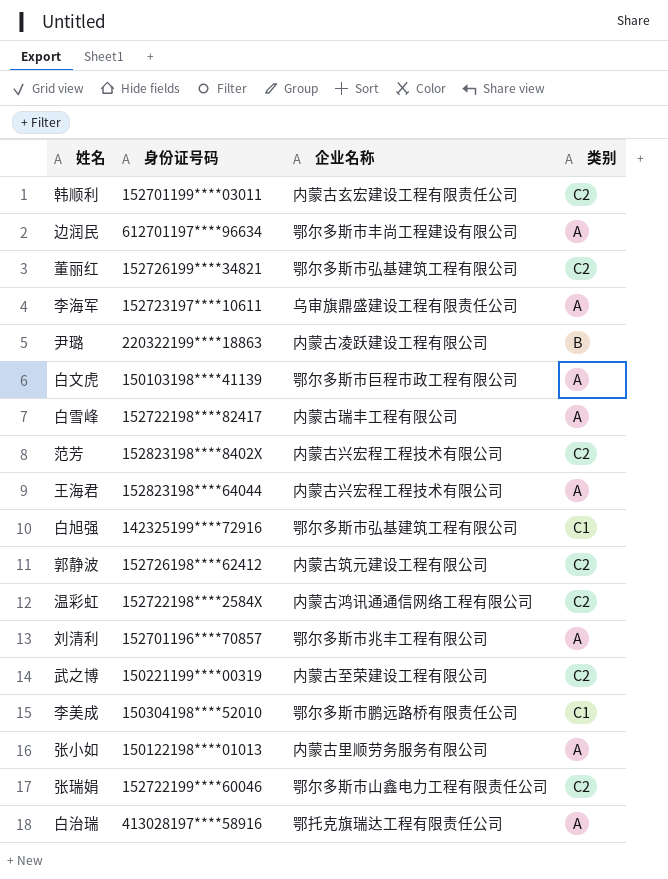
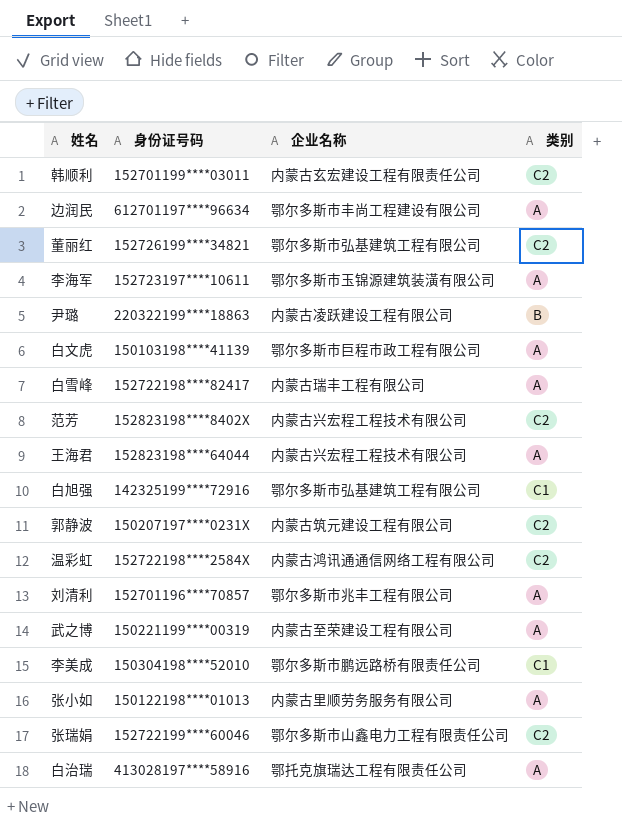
李海军 | 企业名称: 乌审旗鼎盛建设工程有限责任公司 -> 鄂尔多斯市玉锦源建筑装潢有限公司
郭静波 | 身份证号码: 152726198****62412 -> 150207197****0231X
武之博 | 类别: C2 -> A

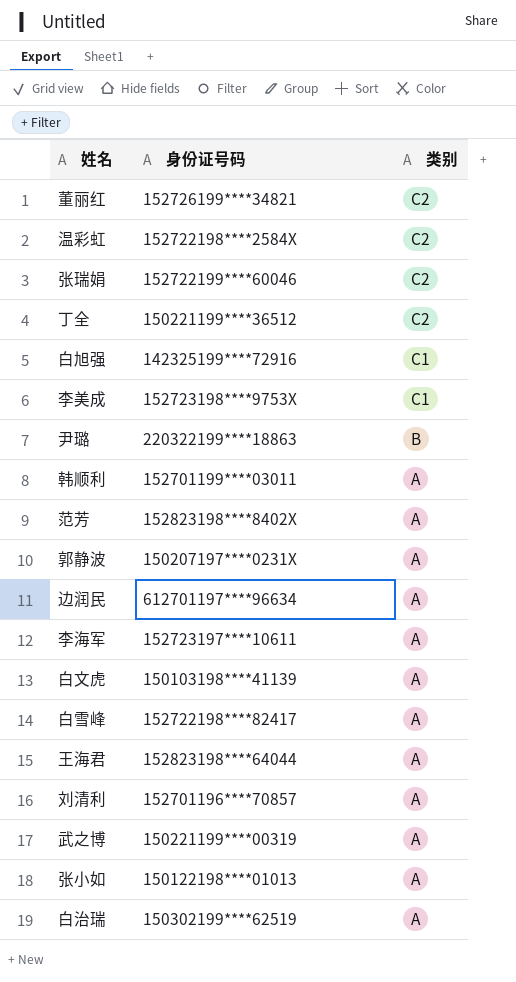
row order: none -> 类别 descending
column 企业名称 | position: 3 -> none
row 丁全: none -> 150221199****36512 | C2
李美成 | 身份证号码: 150304198****52010 -> 152723198****9753X
韩顺利 | 类别: C2 -> A
范芳 | 类别: C2 -> A
郭静波 | 类别: C2 -> A
白治瑞 | 身份证号码: 413028197****58916 -> 150302199****62519

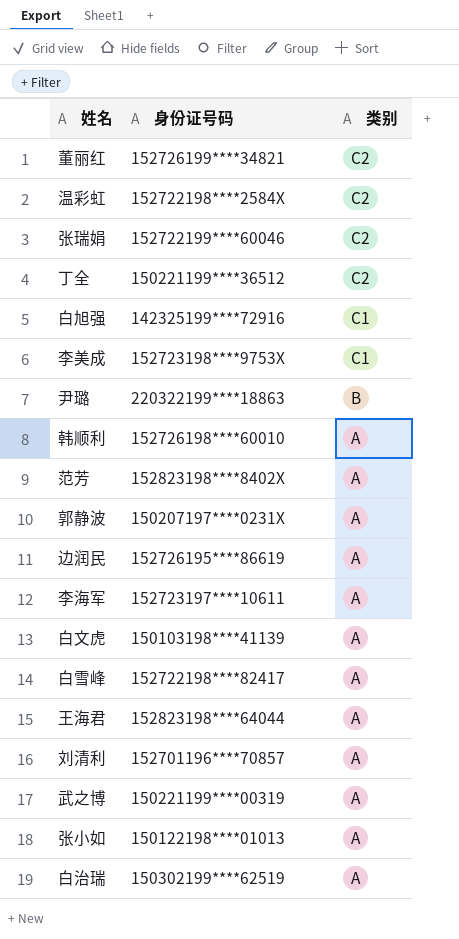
韩顺利 | 身份证号码: 152701199****03011 -> 152726198****60010
边润民 | 身份证号码: 612701197****96634 -> 152726195****86619

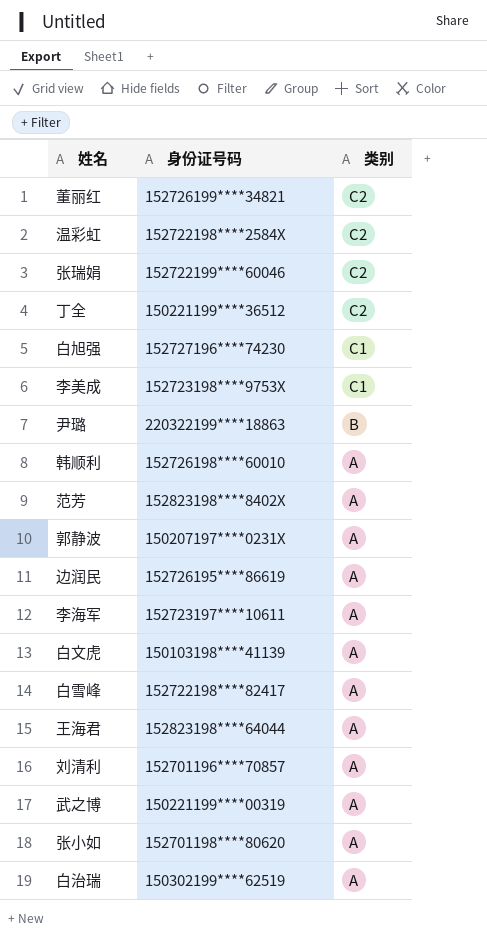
白旭强 | 身份证号码: 142325199****72916 -> 152727196****74230
张小如 | 身份证号码: 150122198****01013 -> 152701198****80620

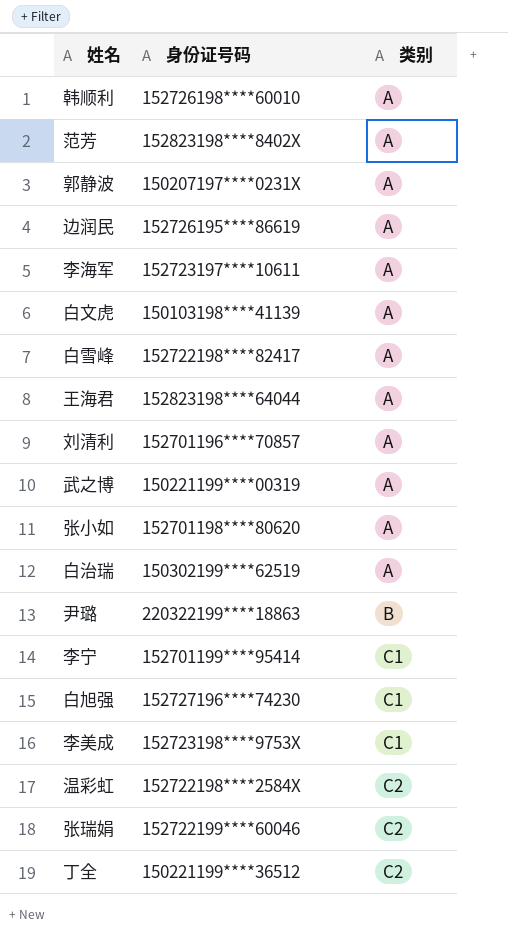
row order: 类别 descending -> 类别 ascending
row 董丽红: 152726199****34821 | C2 -> none
row 李宁: none -> 152701199****95414 | C1

